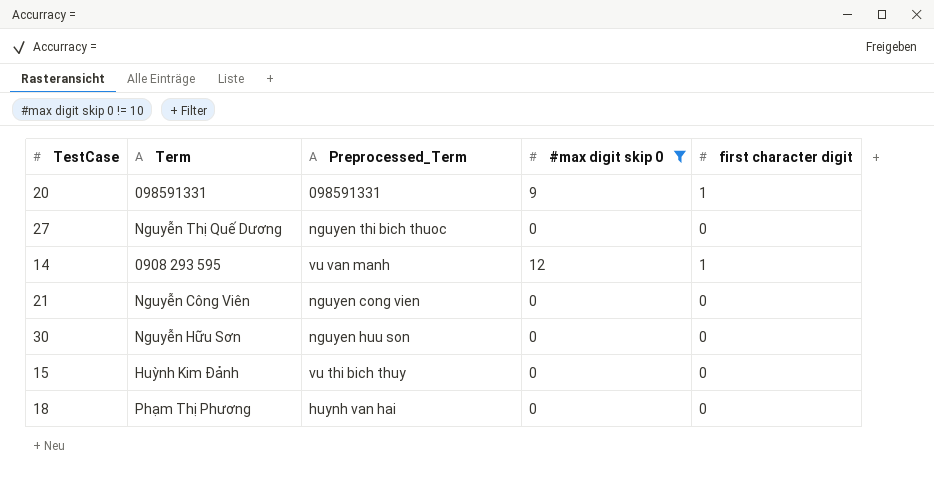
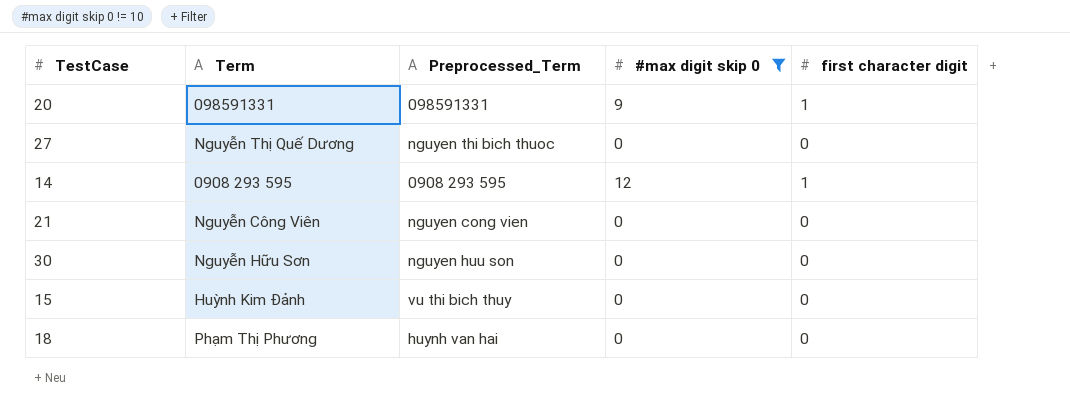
14 | Preprocessed_Term: vu van manh -> 0908 293 595

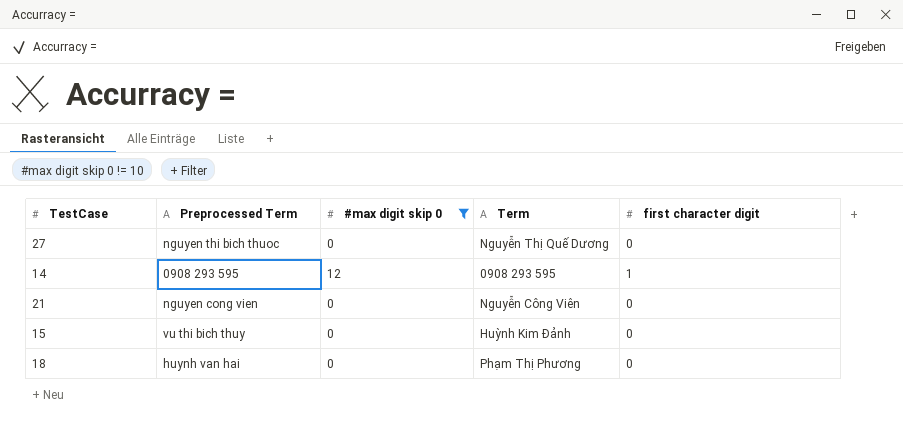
column name: Preprocessed_Term -> Preprocessed Term
column Term | position: 2 -> 4
row 20: 098591331 | 098591331 | 9 | 1 -> none
row 30: Nguyễn Hữu Sơn | nguyen huu son | 0 | 0 -> none

